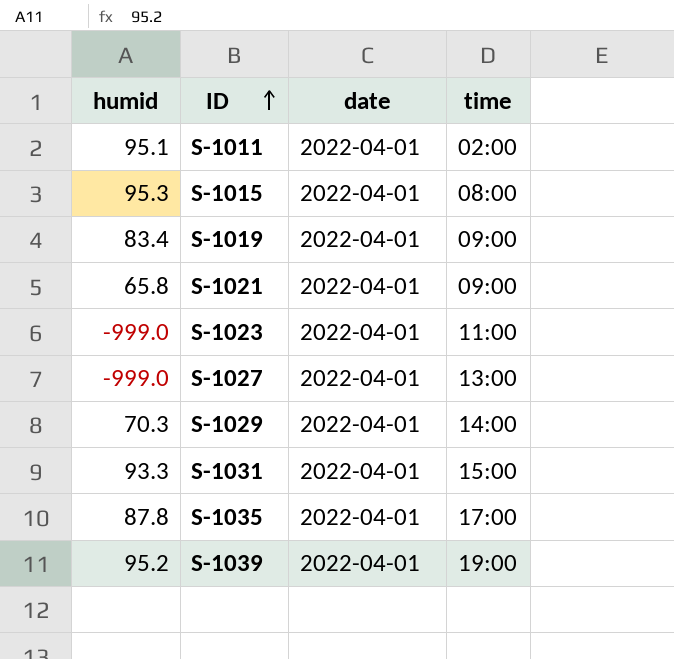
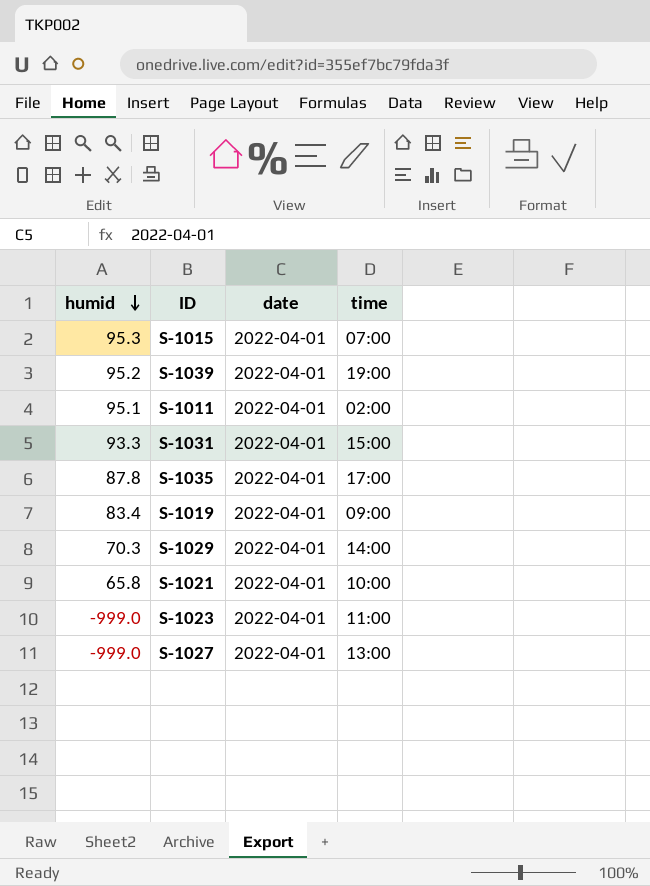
row order: ID ascending -> humid descending
S-1015 | time: 08:00 -> 07:00
S-1021 | time: 09:00 -> 10:00

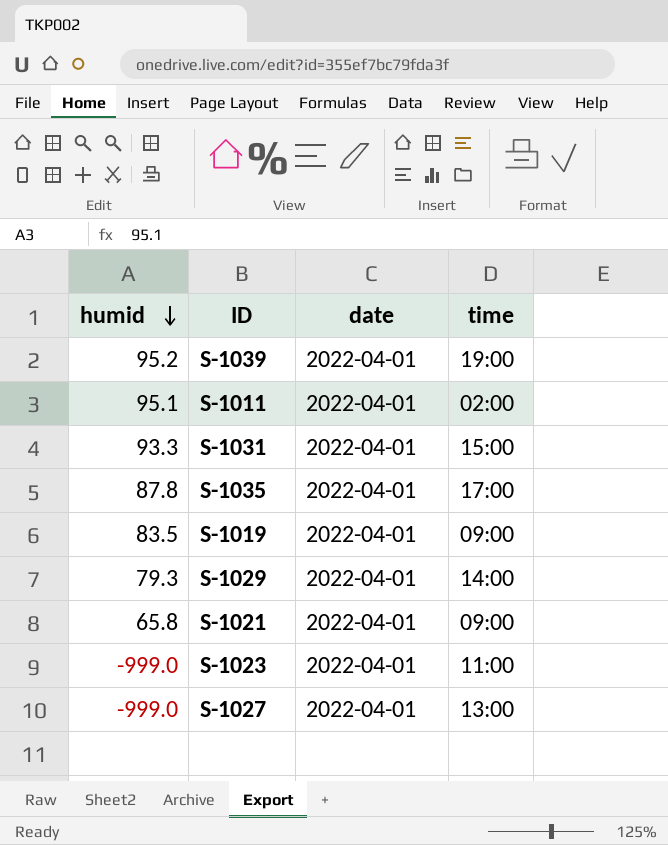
row S-1015: 95.3 | 2022-04-01 | 07:00 -> none
S-1019 | humid: 83.4 -> 83.5
S-1029 | humid: 70.3 -> 79.3
S-1021 | time: 10:00 -> 09:00

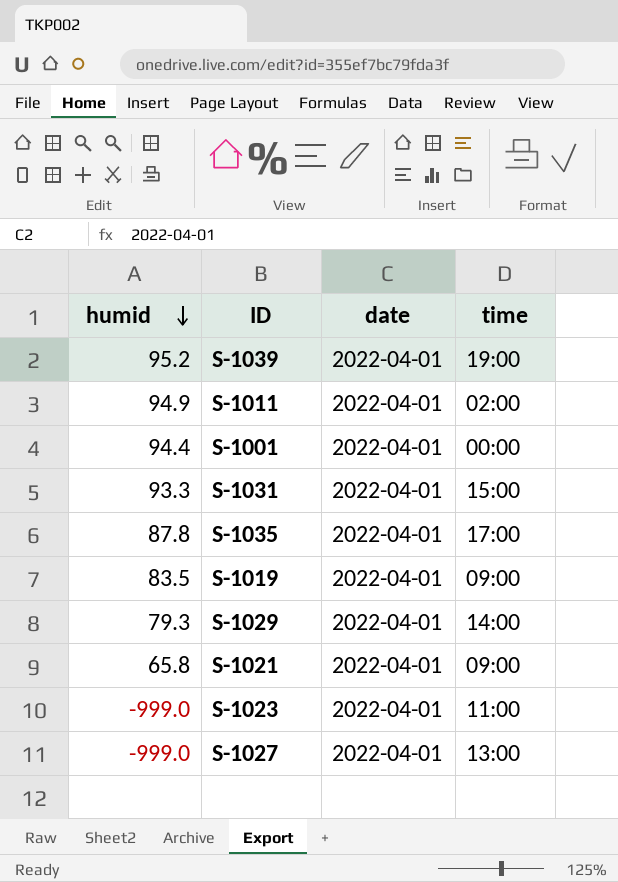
S-1011 | humid: 95.1 -> 94.9
row S-1001: none -> 94.4 | 2022-04-01 | 00:00

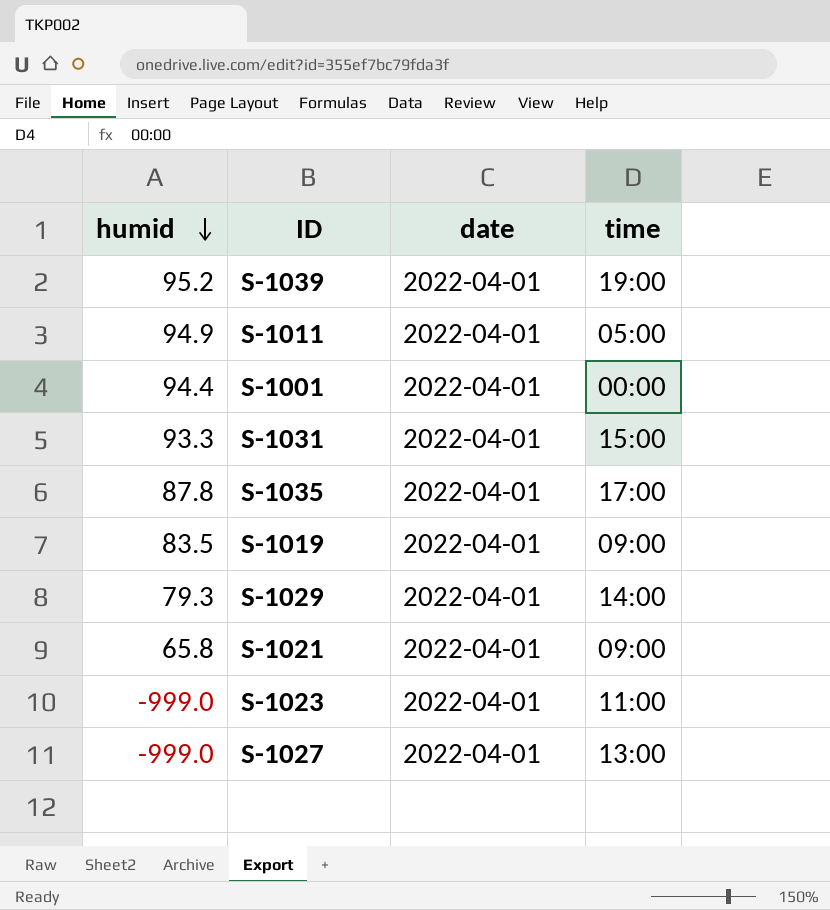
S-1011 | time: 02:00 -> 05:00

